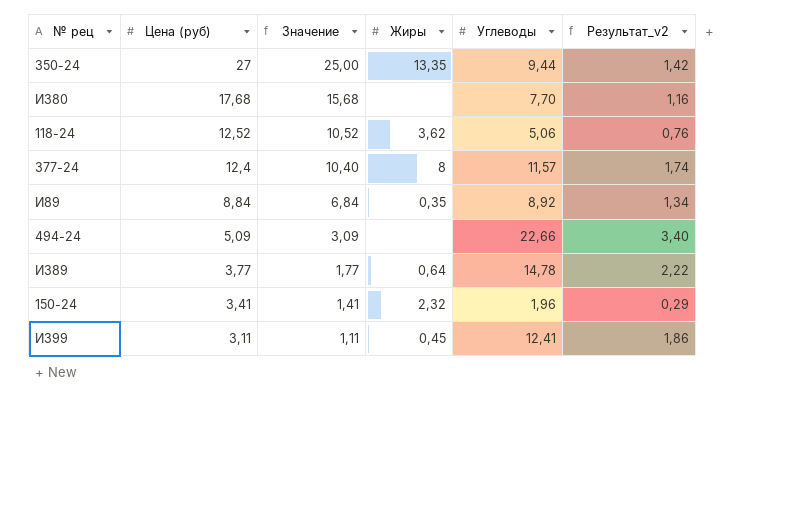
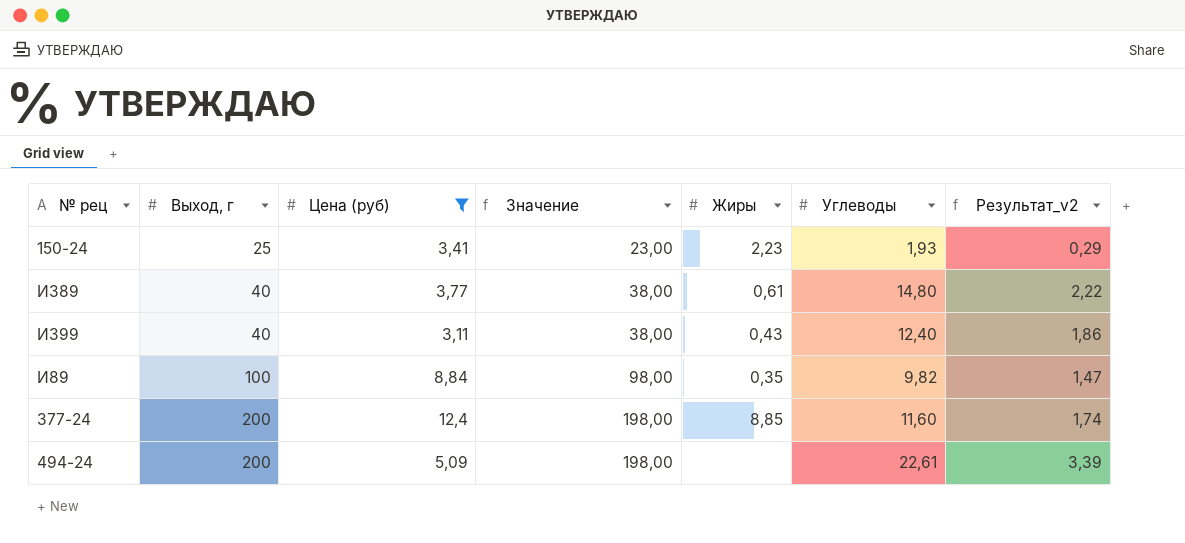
filter: none -> Цена (руб) <= 12,4
row order: Цена (руб) descending -> Выход, г ascending
column Выход, г | position: none -> 2
column Значение | formula: [Цена (руб)] - 2 -> [Выход, г] - 2
150-24 | Жиры: 2,32 -> 2,23
150-24 | Углеводы: 1,96 -> 1,93
И389 | Жиры: 0,64 -> 0,61
И389 | Углеводы: 14,78 -> 14,80
И399 | Жиры: 0,45 -> 0,43
И399 | Углеводы: 12,41 -> 12,40
И89 | Углеводы: 8,92 -> 9,82
И89 | Результат_v2: 1,34 -> 1,47
377-24 | Жиры: 8 -> 8,85
377-24 | Углеводы: 11,57 -> 11,60
494-24 | Углеводы: 22,66 -> 22,61
494-24 | Результат_v2: 3,40 -> 3,39

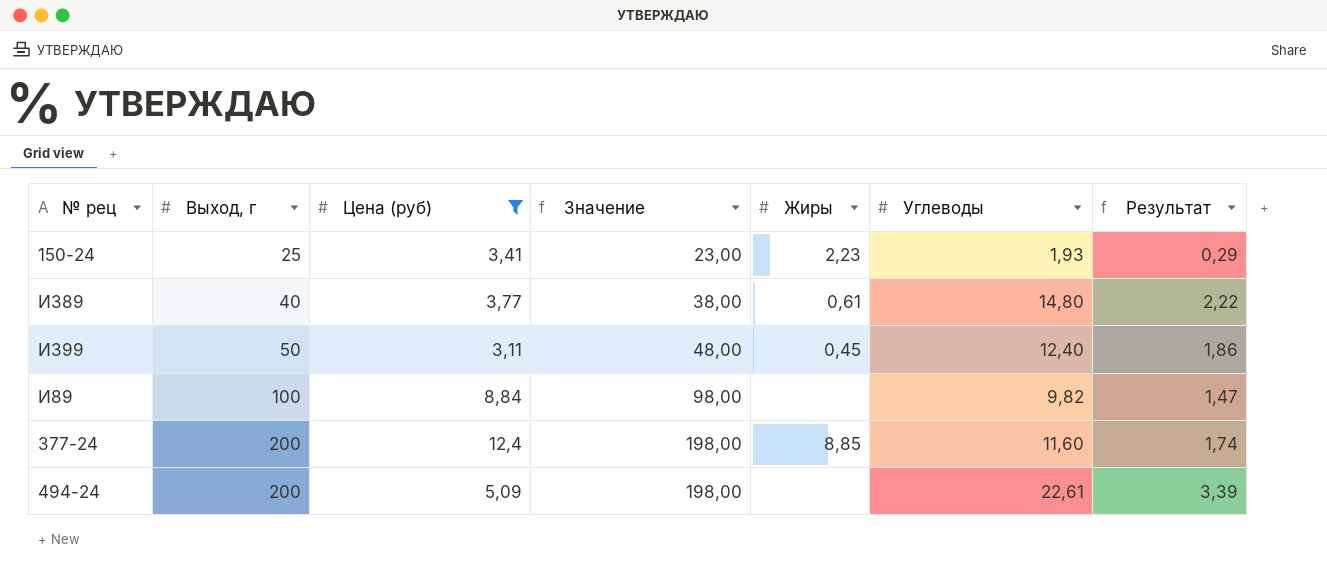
column name: Результат_v2 -> Результат
И399 | Выход, г: 40 -> 50
И399 | Значение: 38,00 -> 48,00
И399 | Жиры: 0,43 -> 0,45
И89 | Жиры: 0,35 -> none

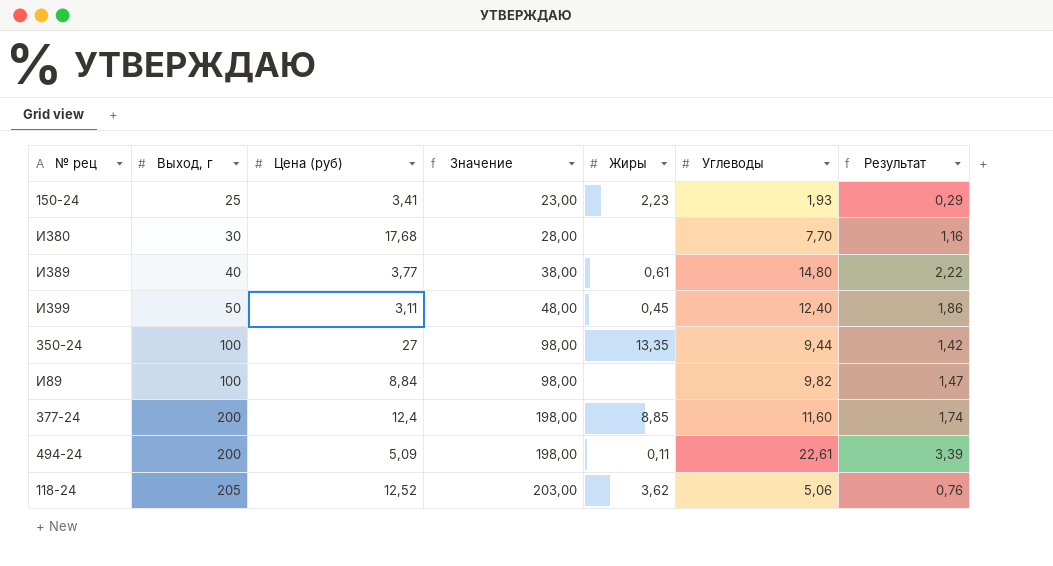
filter: Цена (руб) <= 12,4 -> none
494-24 | Жиры: none -> 0,11

